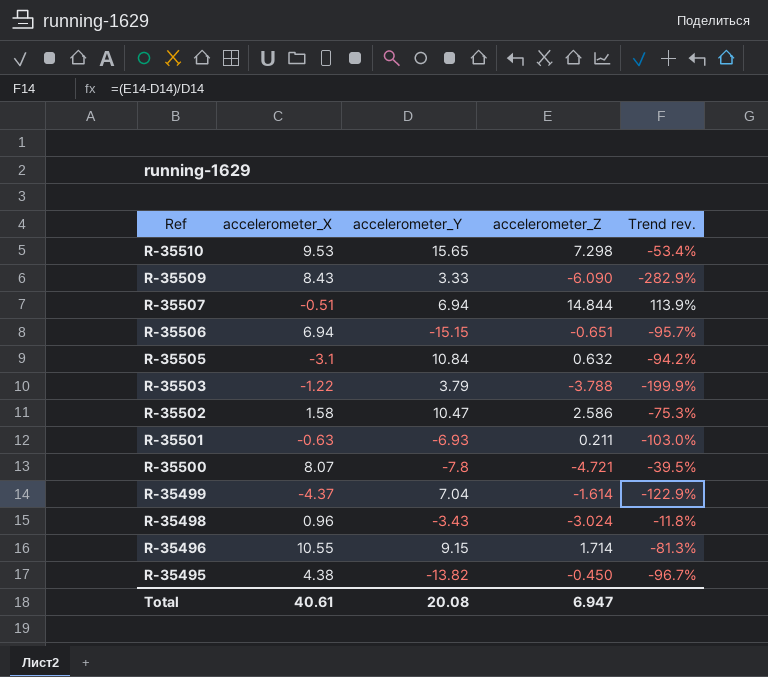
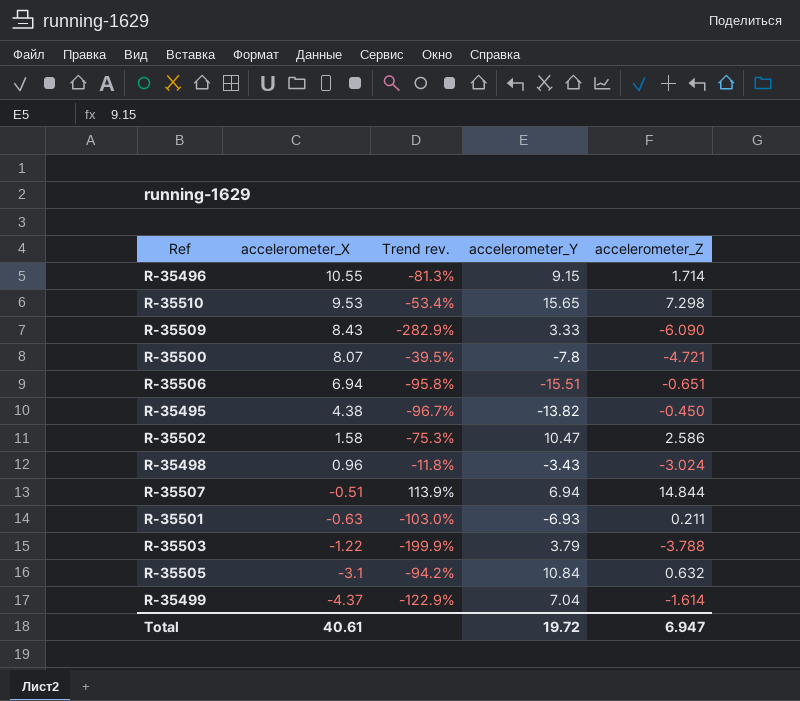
row order: Ref descending -> accelerometer_X descending
column Trend rev. | position: 5 -> 3
R-35506 | Trend rev.: -95.7% -> -95.8%
R-35506 | accelerometer_Y: -15.15 -> -15.51
Total | accelerometer_Y: 20.08 -> 19.72

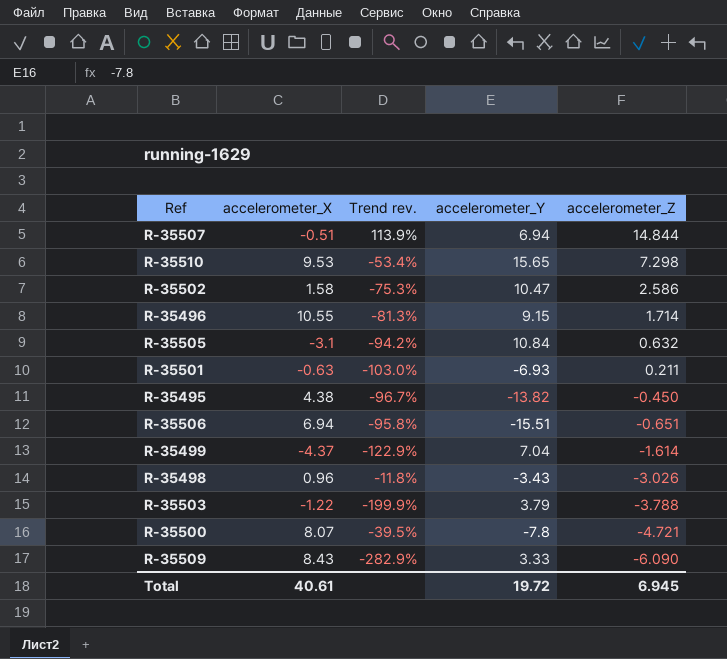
row order: accelerometer_X descending -> accelerometer_Z descending
R-35498 | accelerometer_Z: -3.024 -> -3.026
Total | accelerometer_Z: 6.947 -> 6.945

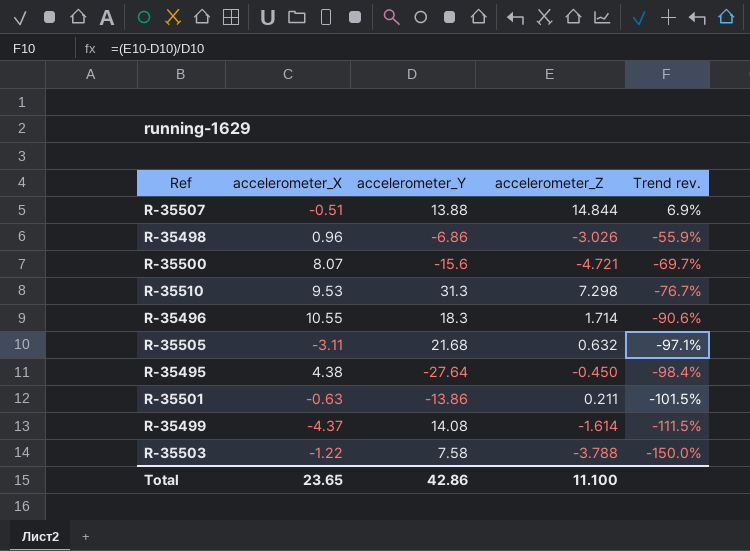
row order: accelerometer_Z descending -> Trend rev. descending
column Trend rev. | position: 3 -> 5
row R-35502: 1.58 | -75.3% | 10.47 | 2.586 -> none
row R-35506: 6.94 | -95.8% | -15.51 | -0.651 -> none
row R-35509: 8.43 | -282.9% | 3.33 | -6.090 -> none
R-35507 | accelerometer_Y: 6.94 -> 13.88
R-35507 | Trend rev.: 113.9% -> 6.9%
R-35498 | accelerometer_Y: -3.43 -> -6.86
R-35498 | Trend rev.: -11.8% -> -55.9%
R-35500 | accelerometer_Y: -7.8 -> -15.6
R-35500 | Trend rev.: -39.5% -> -69.7%
R-35510 | accelerometer_Y: 15.65 -> 31.3
R-35510 | Trend rev.: -53.4% -> -76.7%
R-35496 | accelerometer_Y: 9.15 -> 18.3
R-35496 | Trend rev.: -81.3% -> -90.6%
R-35505 | accelerometer_X: -3.1 -> -3.11
R-35505 | accelerometer_Y: 10.84 -> 21.68
R-35505 | Trend rev.: -94.2% -> -97.1%
R-35495 | accelerometer_Y: -13.82 -> -27.64
R-35495 | Trend rev.: -96.7% -> -98.4%
R-35501 | accelerometer_Y: -6.93 -> -13.86
R-35501 | Trend rev.: -103.0% -> -101.5%
R-35499 | accelerometer_Y: 7.04 -> 14.08
R-35499 | Trend rev.: -122.9% -> -111.5%
R-35503 | accelerometer_Y: 3.79 -> 7.58
R-35503 | Trend rev.: -199.9% -> -150.0%
Total | accelerometer_X: 40.61 -> 23.65
Total | accelerometer_Y: 19.72 -> 42.86
Total | accelerometer_Z: 6.945 -> 11.100

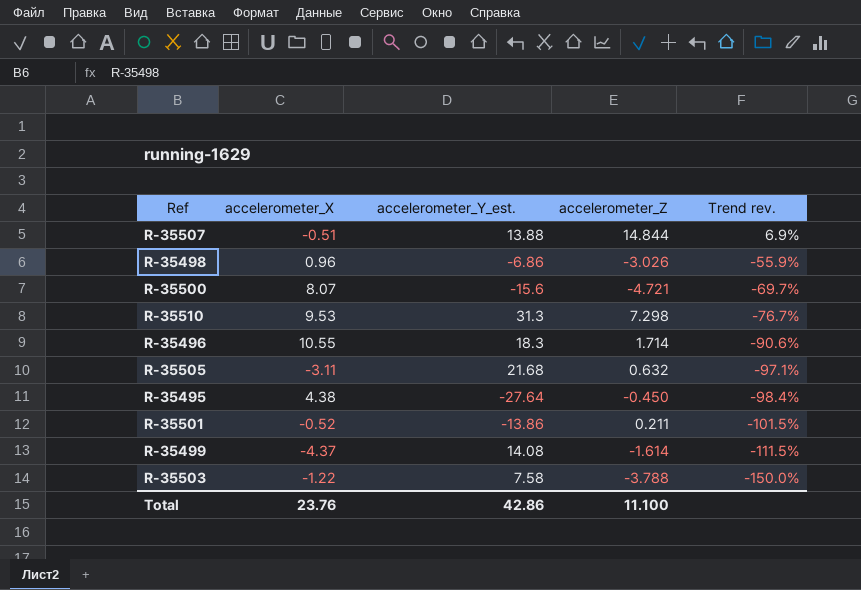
column name: accelerometer_Y -> accelerometer_Y_est.
R-35501 | accelerometer_X: -0.63 -> -0.52
Total | accelerometer_X: 23.65 -> 23.76

